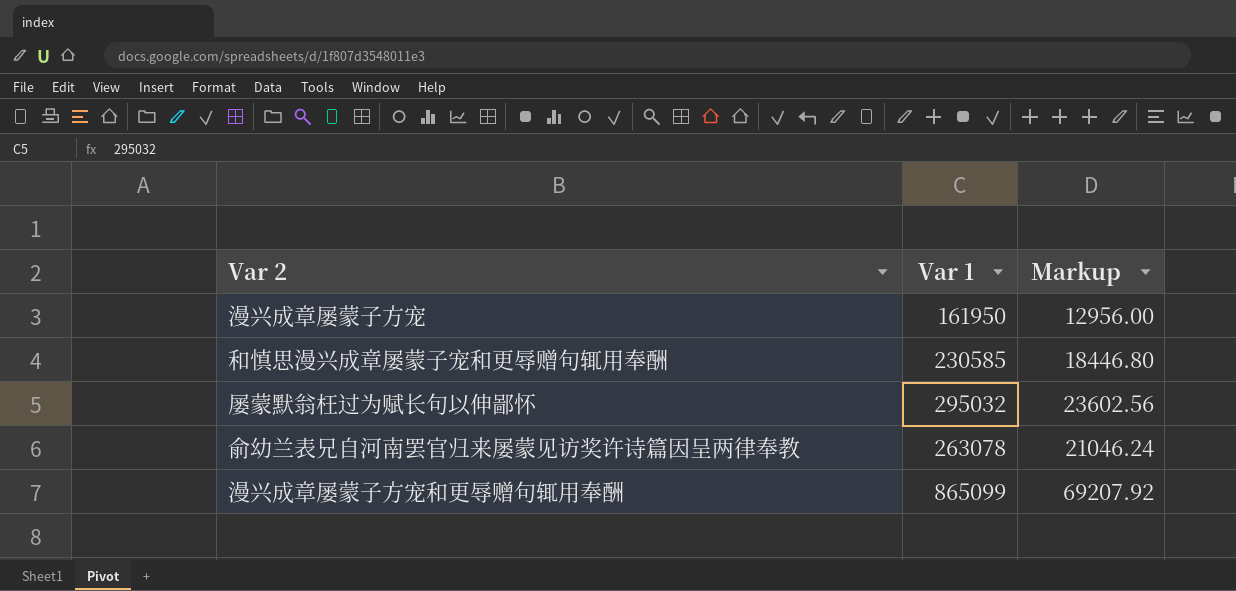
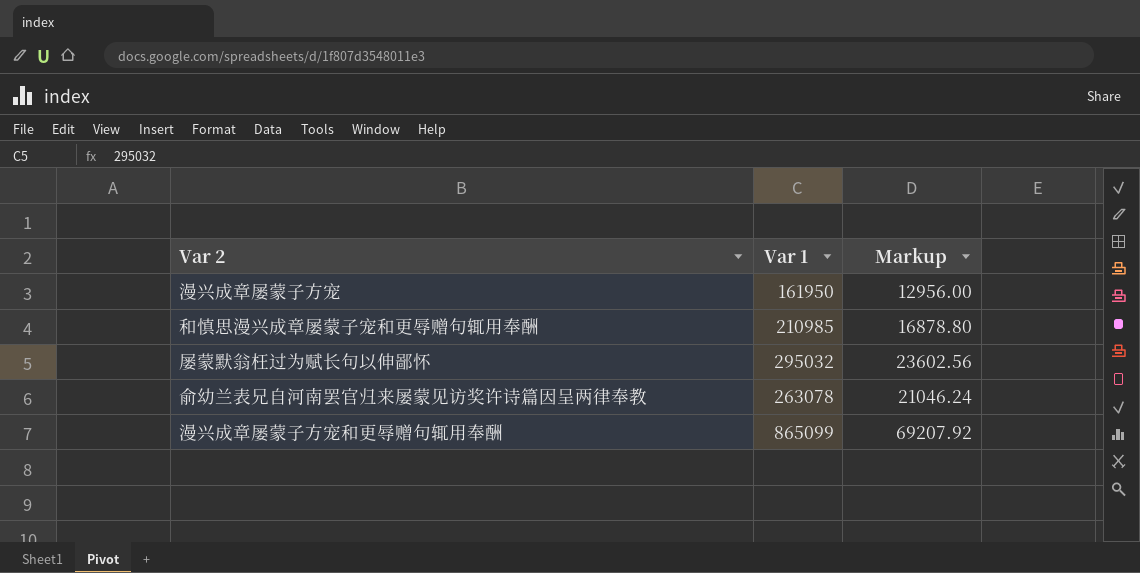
和慎思漫兴成章屡蒙子宠和更辱赠句辄用奉酬 | Var 1: 230585 -> 210985
和慎思漫兴成章屡蒙子宠和更辱赠句辄用奉酬 | Markup: 18446.80 -> 16878.80

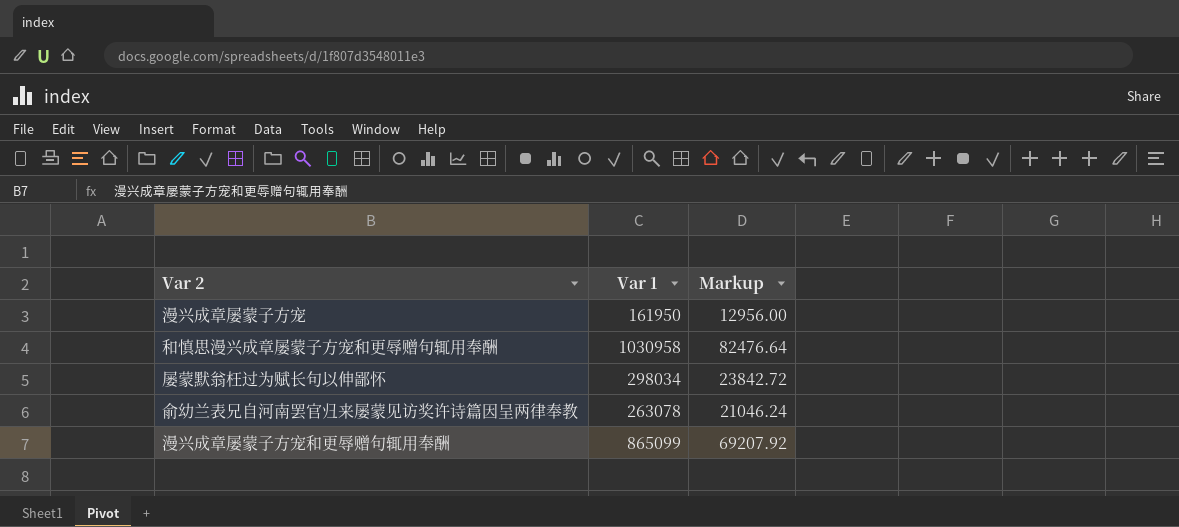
row 和慎思漫兴成章屡蒙子宠和更辱赠句辄用奉酬: 210985 | 16878.80 -> none
row 和慎思漫兴成章屡蒙子方宠和更辱赠句辄用奉酬: none -> 1030958 | 82476.64
屡蒙默翁枉过为赋长句以伸鄙怀 | Var 1: 295032 -> 298034
屡蒙默翁枉过为赋长句以伸鄙怀 | Markup: 23602.56 -> 23842.72

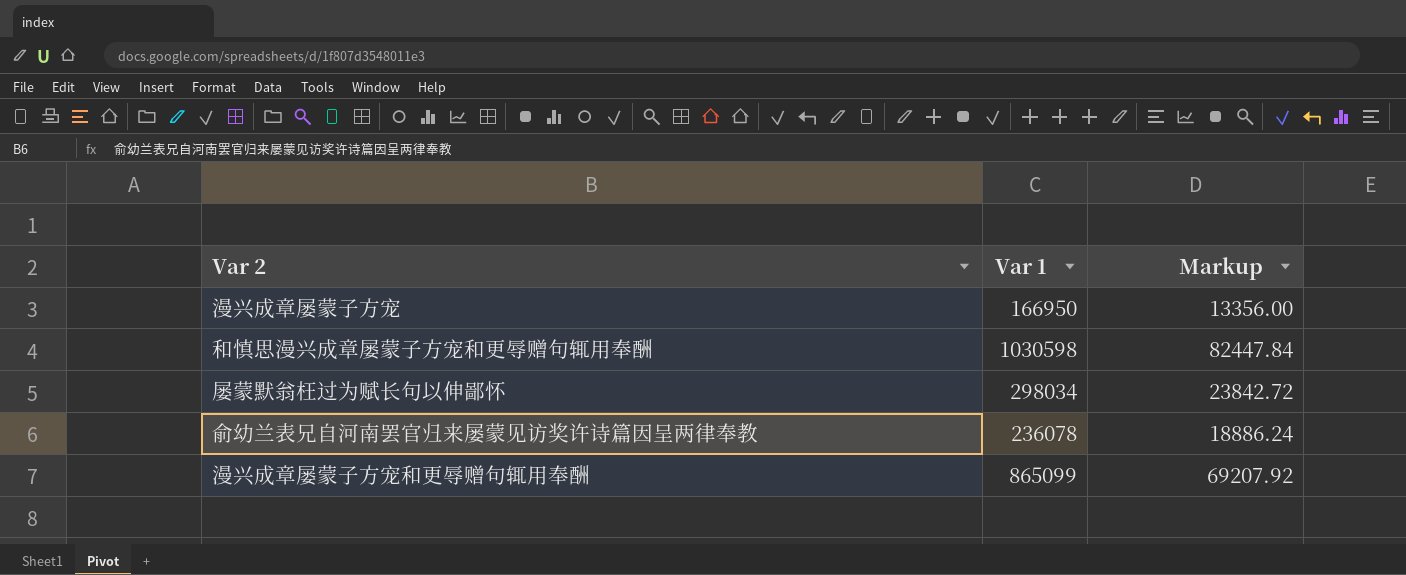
漫兴成章屡蒙子方宠 | Var 1: 161950 -> 166950
漫兴成章屡蒙子方宠 | Markup: 12956.00 -> 13356.00
和慎思漫兴成章屡蒙子方宠和更辱赠句辄用奉酬 | Var 1: 1030958 -> 1030598
和慎思漫兴成章屡蒙子方宠和更辱赠句辄用奉酬 | Markup: 82476.64 -> 82447.84
俞幼兰表兄自河南罢官归来屡蒙见访奖许诗篇因呈两律奉教 | Var 1: 263078 -> 236078
俞幼兰表兄自河南罢官归来屡蒙见访奖许诗篇因呈两律奉教 | Markup: 21046.24 -> 18886.24

